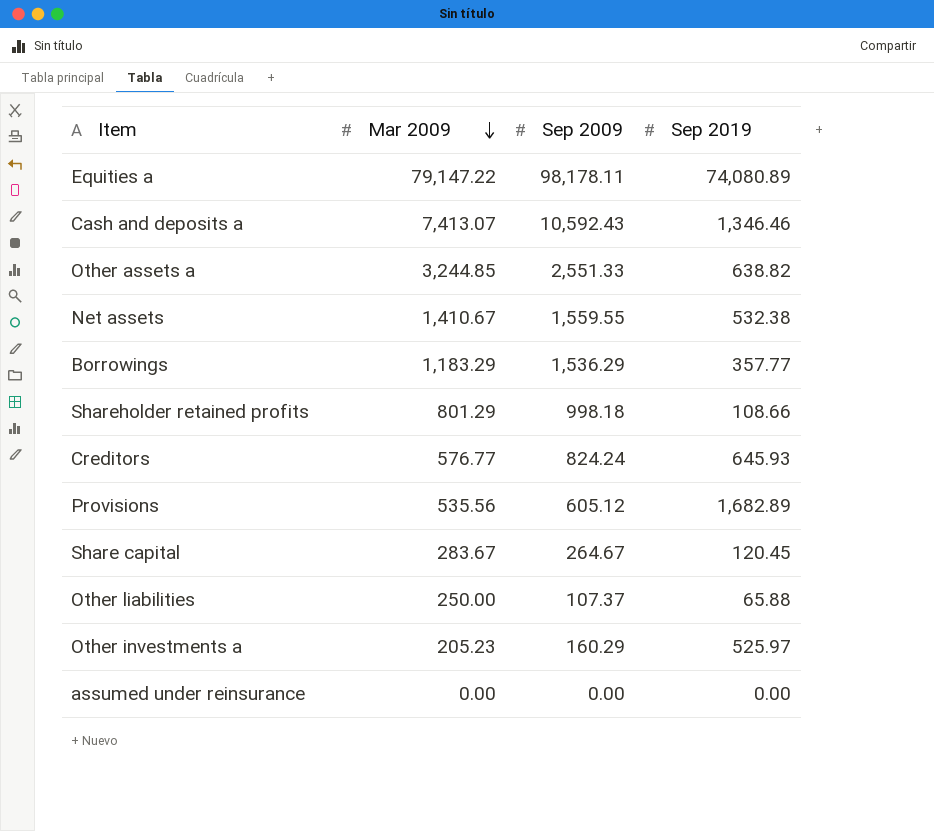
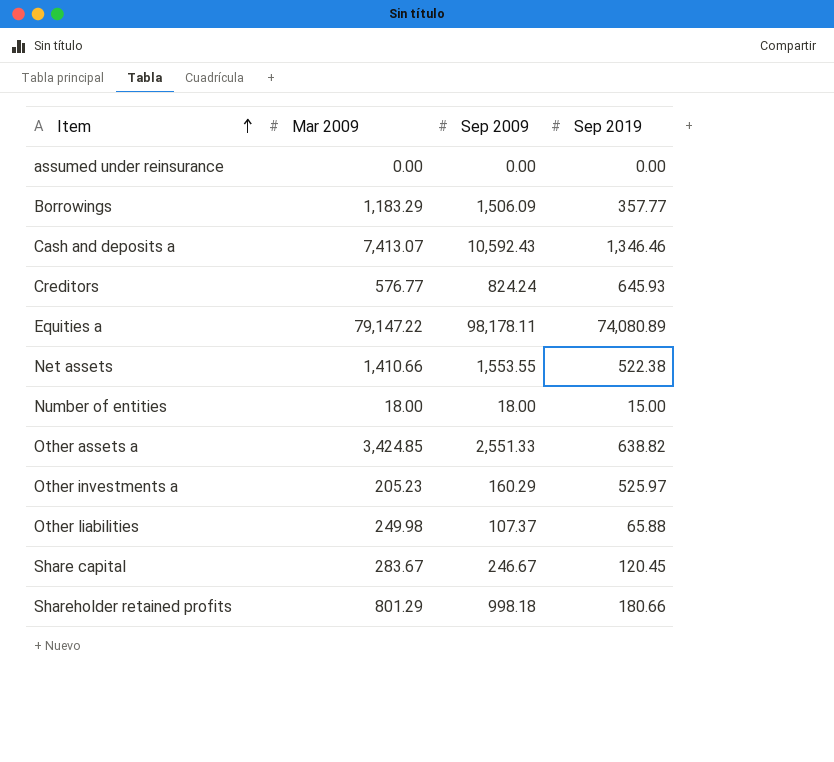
row order: Mar 2009 descending -> Item ascending
row Provisions: 535.56 | 605.12 | 1,682.89 -> none
Borrowings | Sep 2009: 1,536.29 -> 1,506.09
Net assets | Mar 2009: 1,410.67 -> 1,410.66
Net assets | Sep 2009: 1,559.55 -> 1,553.55
Net assets | Sep 2019: 532.38 -> 522.38
row Number of entities: none -> 18.00 | 18.00 | 15.00
Other assets a | Mar 2009: 3,244.85 -> 3,424.85
Other liabilities | Mar 2009: 250.00 -> 249.98
Share capital | Sep 2009: 264.67 -> 246.67
Shareholder retained profits | Sep 2019: 108.66 -> 180.66

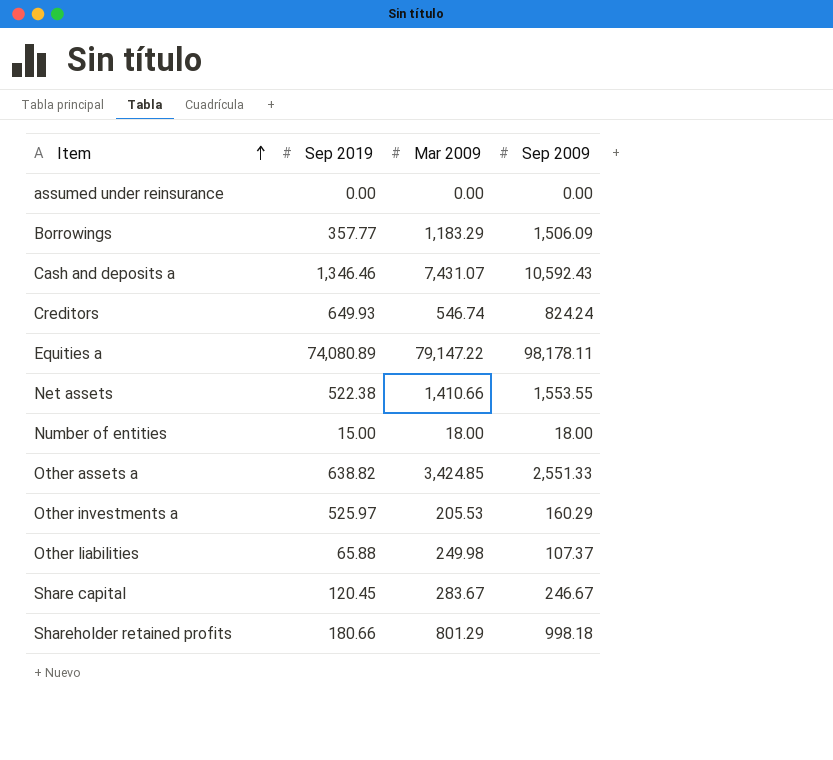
column Sep 2019 | position: 4 -> 2
Cash and deposits a | Mar 2009: 7,413.07 -> 7,431.07
Creditors | Sep 2019: 645.93 -> 649.93
Creditors | Mar 2009: 576.77 -> 546.74
Other investments a | Mar 2009: 205.23 -> 205.53

